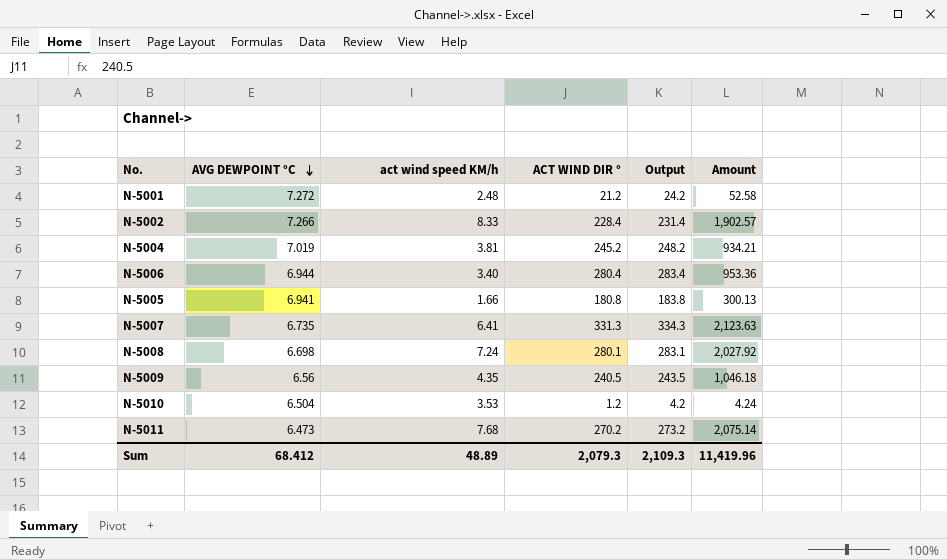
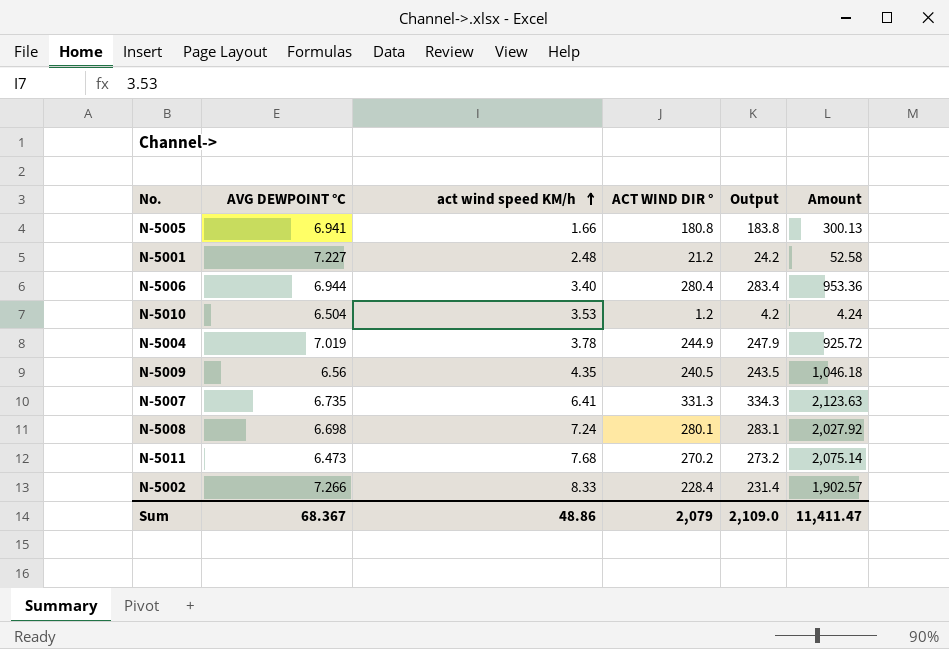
row order: AVG DEWPOINT °C descending -> act wind speed KM/h ascending
N-5001 | AVG DEWPOINT °C: 7.272 -> 7.227
N-5004 | act wind speed KM/h: 3.81 -> 3.78
N-5004 | ACT WIND DIR °: 245.2 -> 244.9
N-5004 | Output: 248.2 -> 247.9
N-5004 | Amount: 934.21 -> 925.72
Sum | AVG DEWPOINT °C: 68.412 -> 68.367
Sum | act wind speed KM/h: 48.89 -> 48.86
Sum | ACT WIND DIR °: 2,079.3 -> 2,079
Sum | Output: 2,109.3 -> 2,109.0
Sum | Amount: 11,419.96 -> 11,411.47

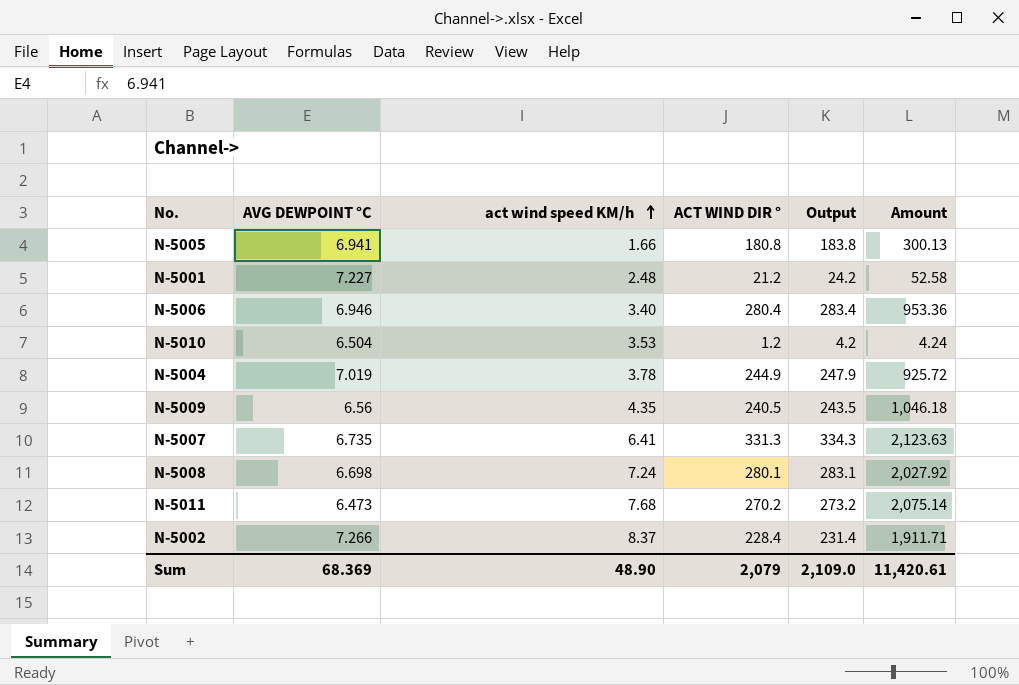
N-5006 | AVG DEWPOINT °C: 6.944 -> 6.946
N-5002 | act wind speed KM/h: 8.33 -> 8.37
N-5002 | Amount: 1,902.57 -> 1,911.71
Sum | AVG DEWPOINT °C: 68.367 -> 68.369
Sum | act wind speed KM/h: 48.86 -> 48.90
Sum | Amount: 11,411.47 -> 11,420.61

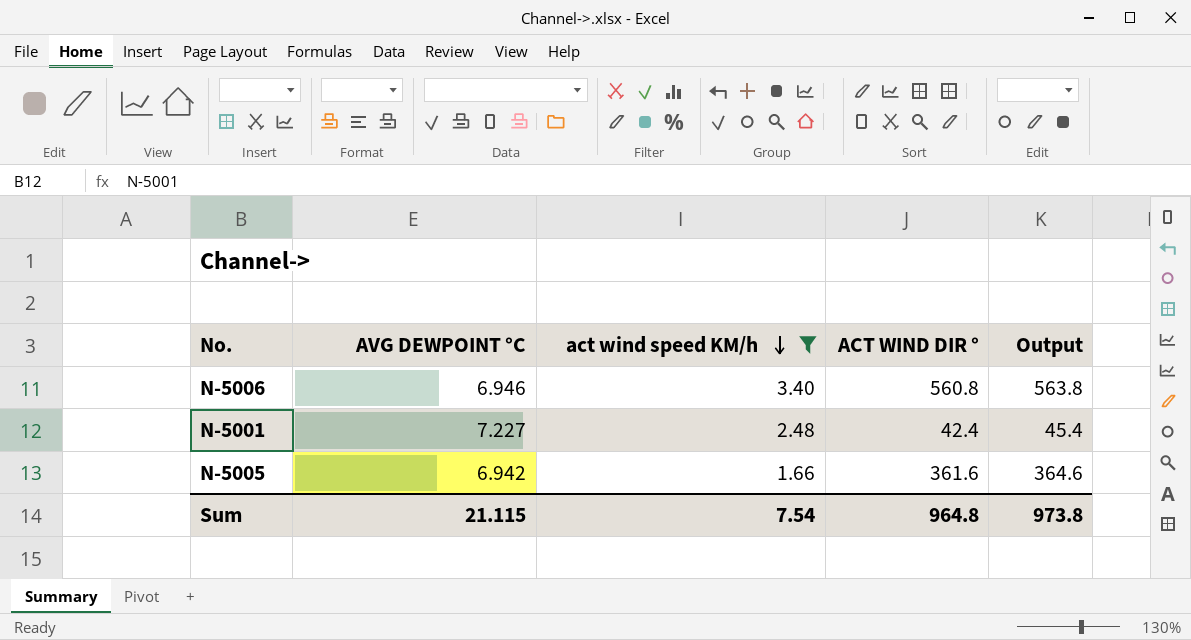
filter: none -> act wind speed KM/h <= 3.40
row order: act wind speed KM/h ascending -> act wind speed KM/h descending
column Amount | formula: [act wind speed KM/h] * [ACT WIND DIR °] -> none
N-5006 | ACT WIND DIR °: 280.4 -> 560.8
N-5006 | Output: 283.4 -> 563.8
N-5001 | ACT WIND DIR °: 21.2 -> 42.4
N-5001 | Output: 24.2 -> 45.4
N-5005 | AVG DEWPOINT °C: 6.941 -> 6.942
N-5005 | ACT WIND DIR °: 180.8 -> 361.6
N-5005 | Output: 183.8 -> 364.6
Sum | AVG DEWPOINT °C: 68.369 -> 21.115
Sum | act wind speed KM/h: 48.90 -> 7.54
Sum | ACT WIND DIR °: 2,079 -> 964.8
Sum | Output: 2,109.0 -> 973.8

